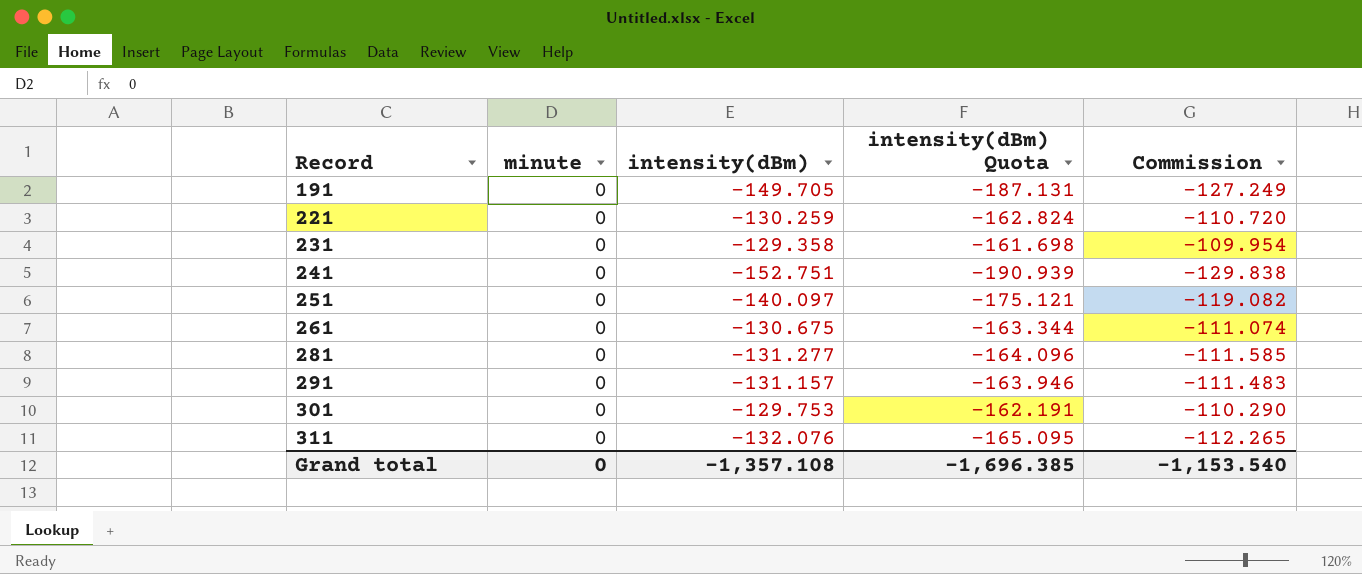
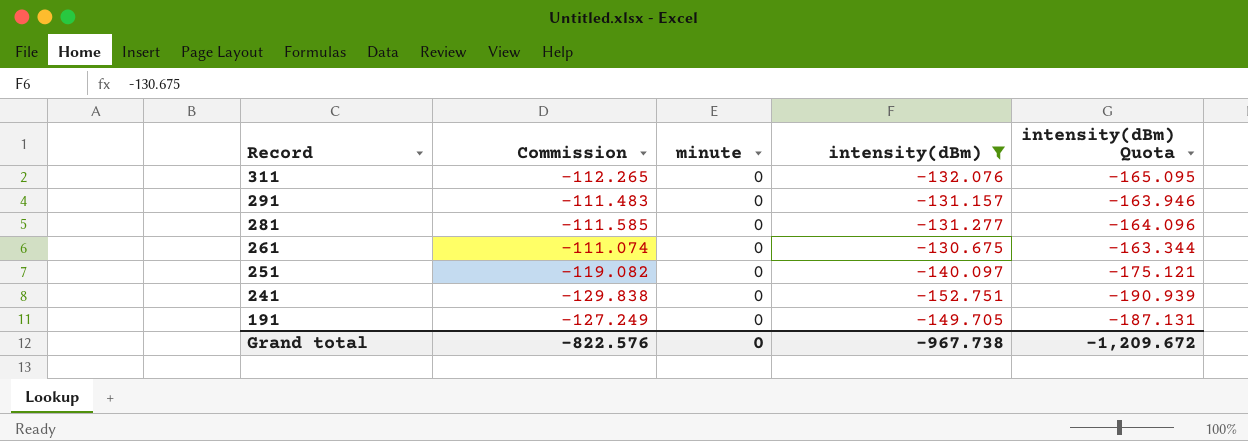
filter: none -> intensity(dBm) <= -130.675
row order: Record ascending -> Record descending
column Commission | position: 5 -> 2
Grand total | Commission: -1,153.540 -> -822.576
Grand total | intensity(dBm): -1,357.108 -> -967.738
Grand total | intensity(dBm) Quota: -1,696.385 -> -1,209.672

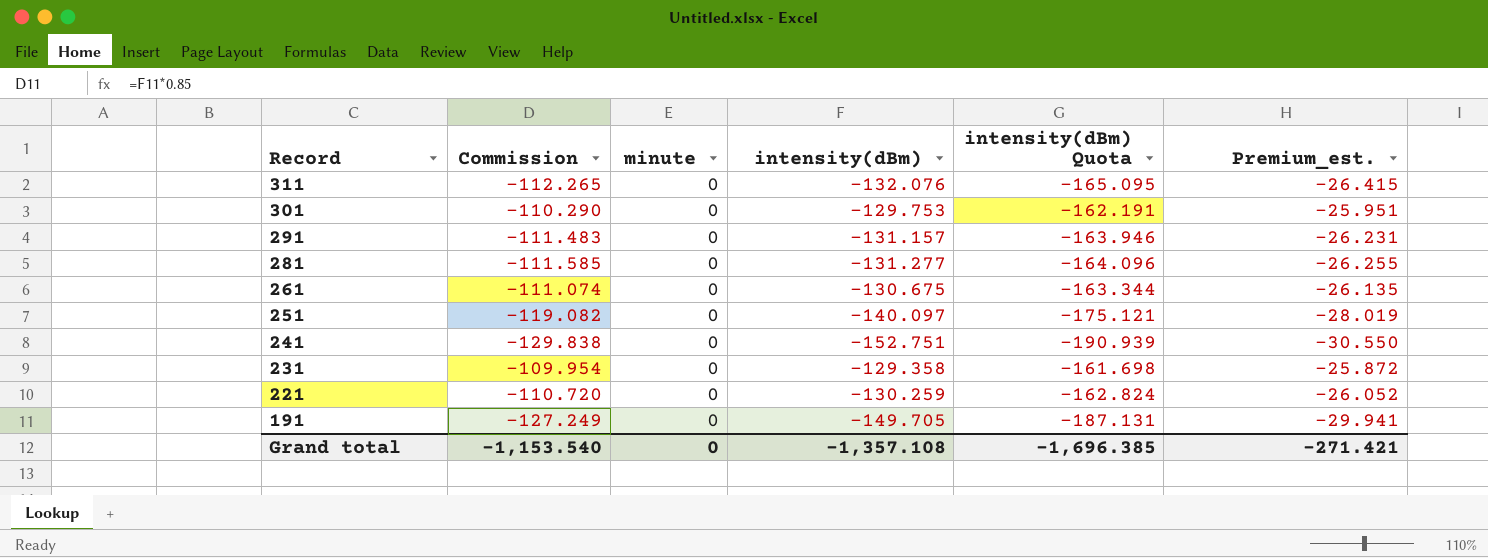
filter: intensity(dBm) <= -130.675 -> none
column Premium_est. | formula: none -> [intensity(dBm)] * 0.2
Grand total | Commission: -822.576 -> -1,153.540
Grand total | intensity(dBm): -967.738 -> -1,357.108
Grand total | intensity(dBm) Quota: -1,209.672 -> -1,696.385

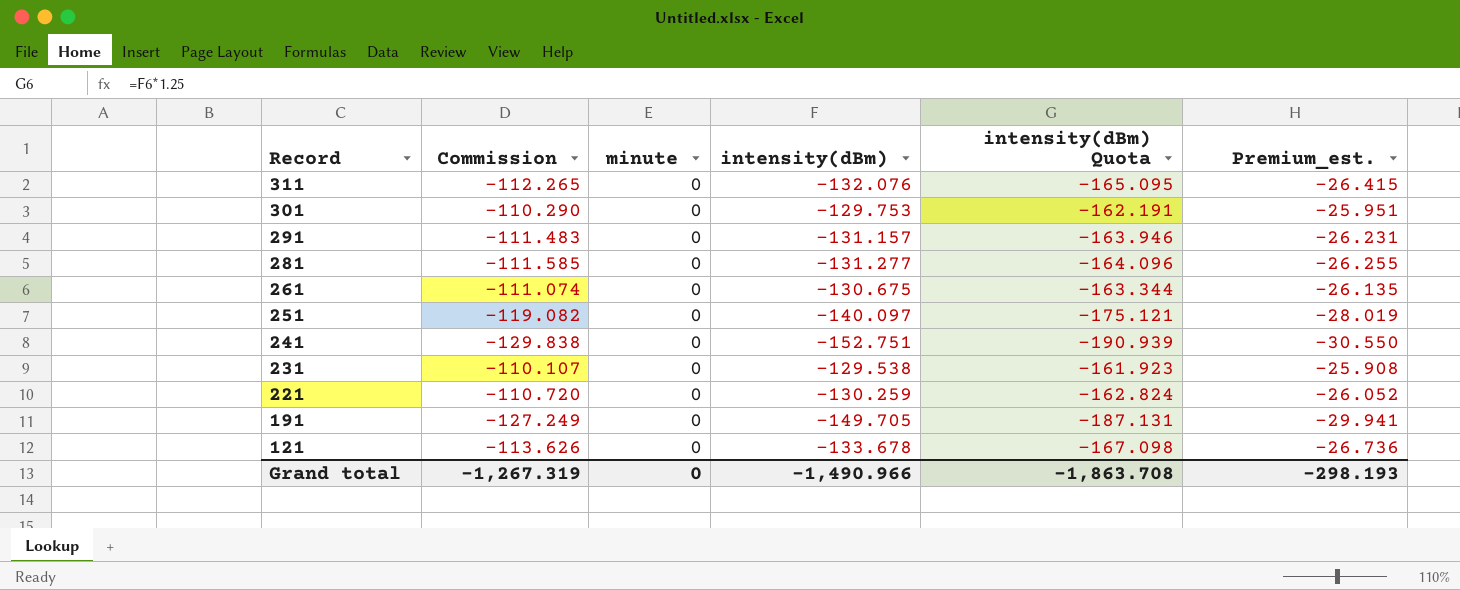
231 | Commission: -109.954 -> -110.107
231 | intensity(dBm): -129.358 -> -129.538
231 | intensity(dBm) Quota: -161.698 -> -161.923
231 | Premium_est.: -25.872 -> -25.908
row 121: none -> -113.626 | 0 | -133.678 | -167.098 | -26.736
Grand total | Commission: -1,153.540 -> -1,267.319
Grand total | intensity(dBm): -1,357.108 -> -1,490.966
Grand total | intensity(dBm) Quota: -1,696.385 -> -1,863.708
Grand total | Premium_est.: -271.421 -> -298.193

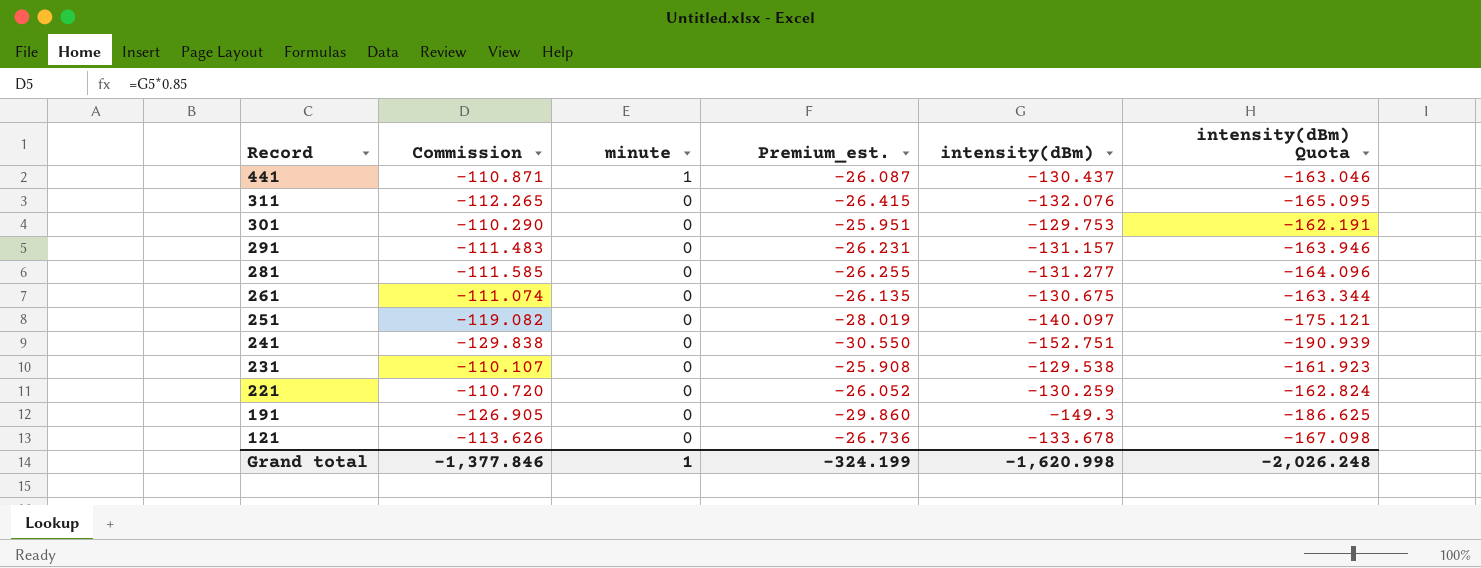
column Premium_est. | position: 6 -> 4
row 441: none -> -110.871 | 1 | -26.087 | -130.437 | -163.046
191 | Commission: -127.249 -> -126.905
191 | Premium_est.: -29.941 -> -29.860
191 | intensity(dBm): -149.705 -> -149.3
191 | intensity(dBm) Quota: -187.131 -> -186.625
Grand total | Commission: -1,267.319 -> -1,377.846
Grand total | minute: 0 -> 1
Grand total | Premium_est.: -298.193 -> -324.199
Grand total | intensity(dBm): -1,490.966 -> -1,620.998
Grand total | intensity(dBm) Quota: -1,863.708 -> -2,026.248

